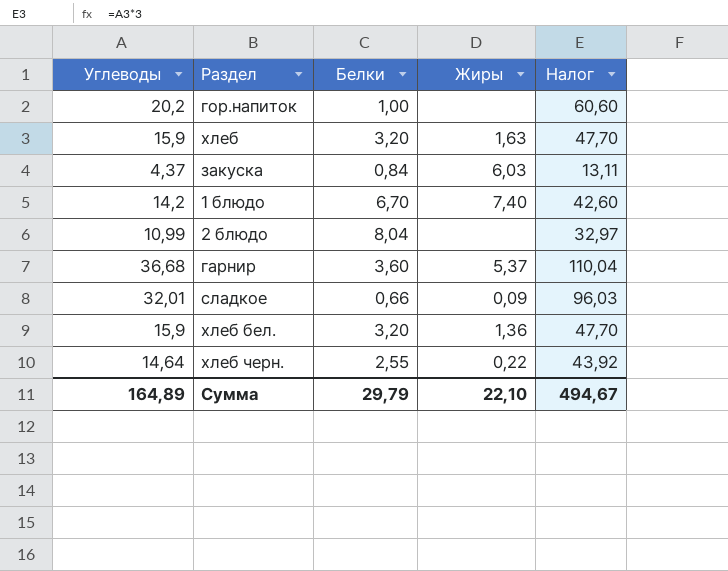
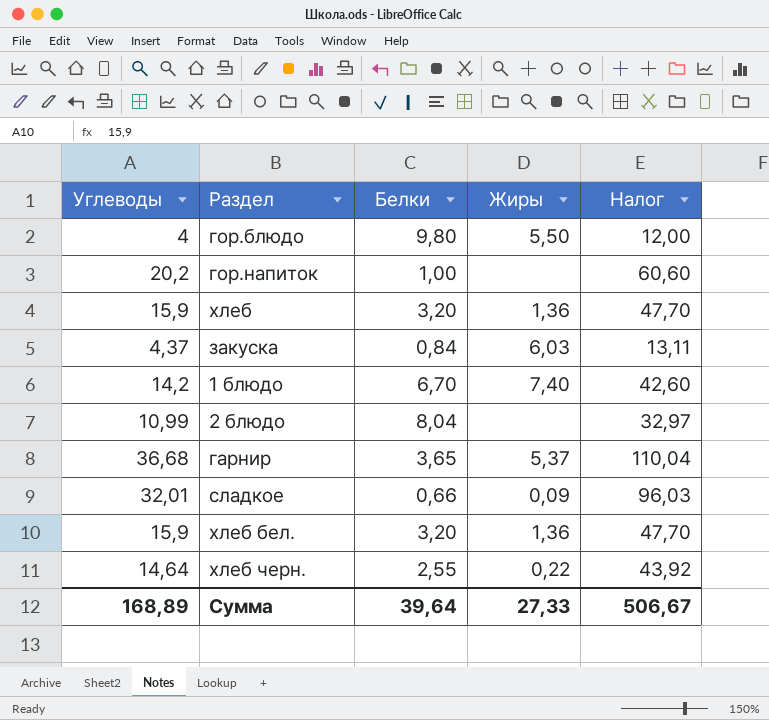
row гор.блюдо: none -> 4 | 9,80 | 5,50 | 12,00
хлеб | Жиры: 1,63 -> 1,36
гарнир | Белки: 3,60 -> 3,65
Сумма | Углеводы: 164,89 -> 168,89
Сумма | Белки: 29,79 -> 39,64
Сумма | Жиры: 22,10 -> 27,33
Сумма | Налог: 494,67 -> 506,67

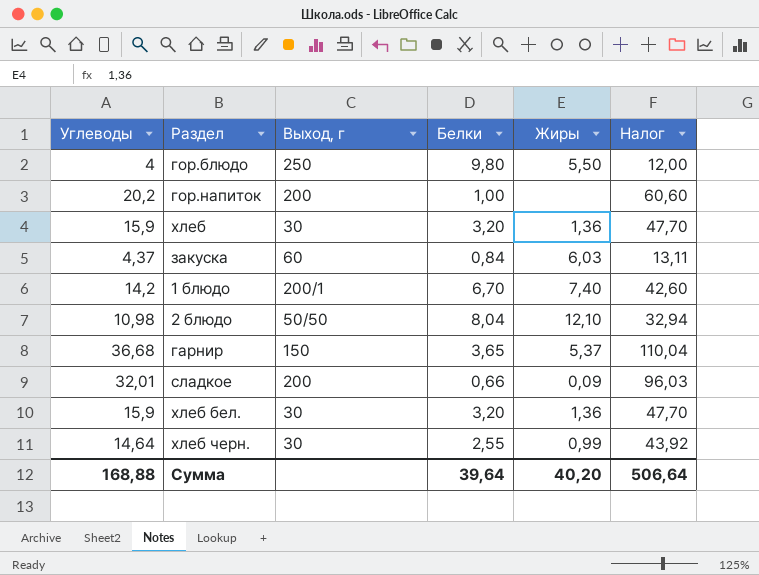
column Выход, г | position: none -> 3
2 блюдо | Углеводы: 10,99 -> 10,98
2 блюдо | Жиры: none -> 12,10
2 блюдо | Налог: 32,97 -> 32,94
хлеб черн. | Жиры: 0,22 -> 0,99
Сумма | Углеводы: 168,89 -> 168,88
Сумма | Жиры: 27,33 -> 40,20
Сумма | Налог: 506,67 -> 506,64

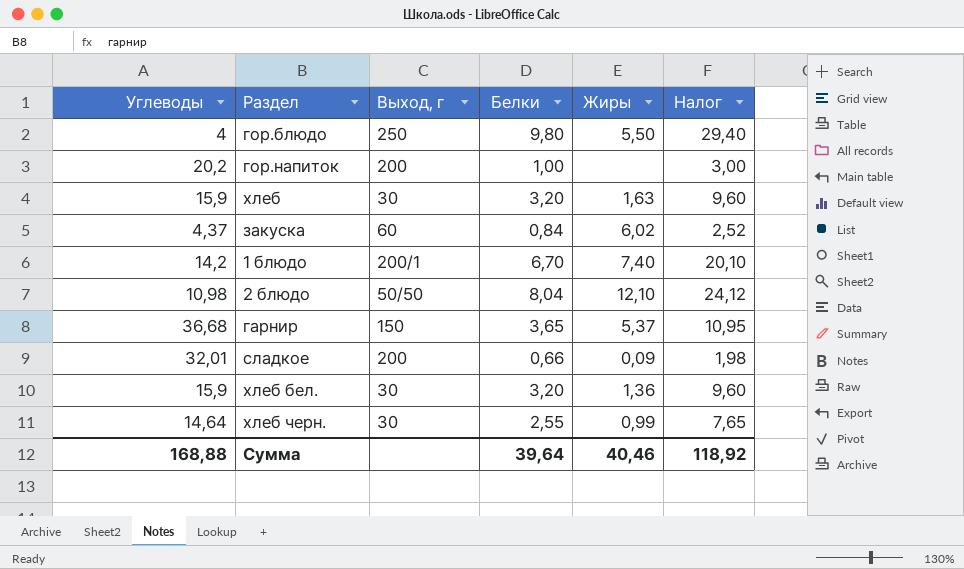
column Налог | formula: [Углеводы] * 3 -> [Белки] * 3
хлеб | Жиры: 1,36 -> 1,63
закуска | Жиры: 6,03 -> 6,02
Сумма | Жиры: 40,20 -> 40,46
Сумма | Налог: 506,64 -> 118,92

